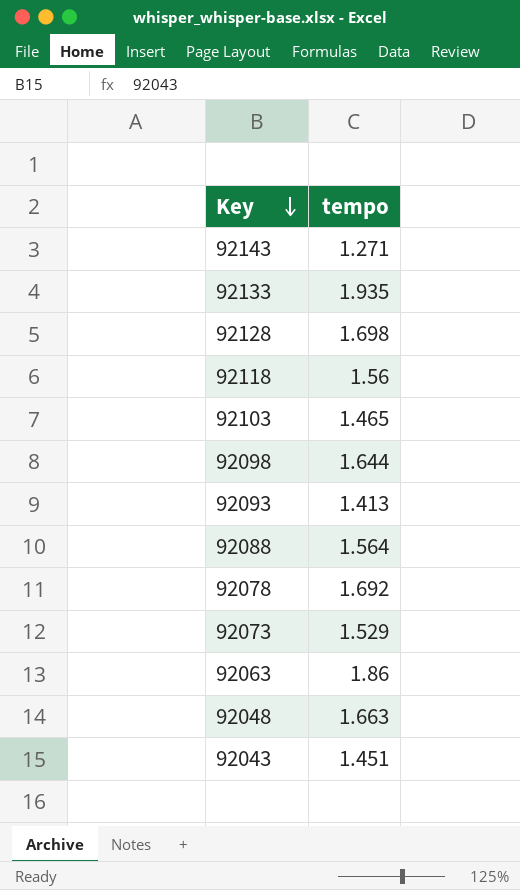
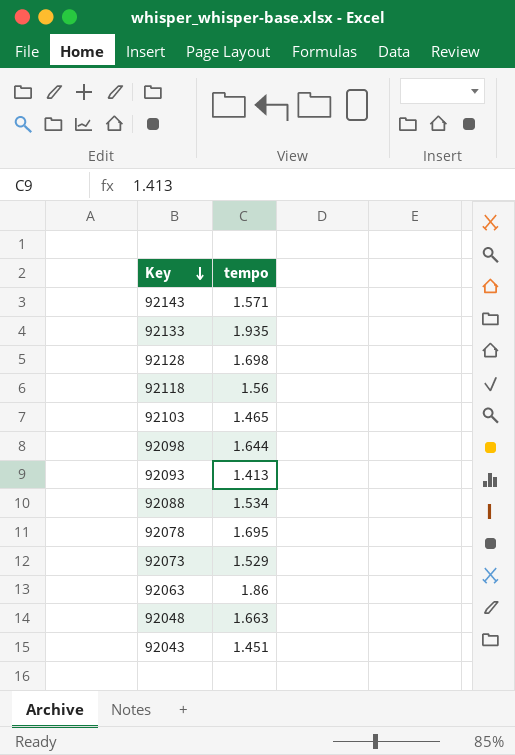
92143 | tempo: 1.271 -> 1.571
92088 | tempo: 1.564 -> 1.534
92078 | tempo: 1.692 -> 1.695

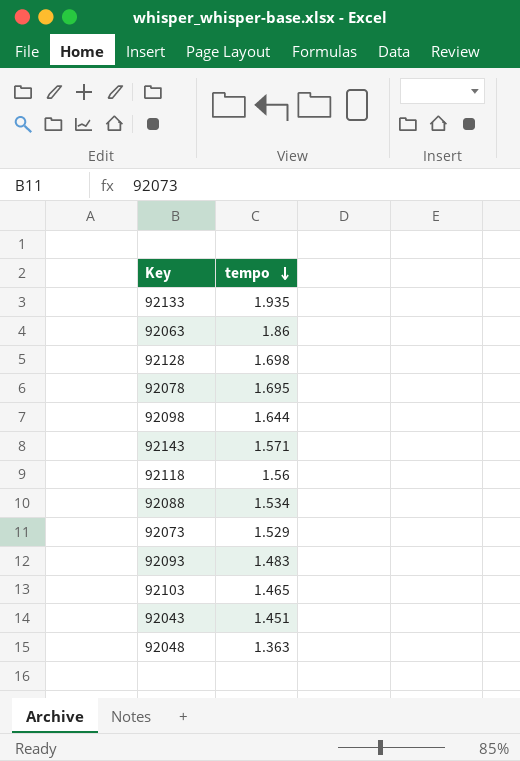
row order: Key descending -> tempo descending
92093 | tempo: 1.413 -> 1.483
92048 | tempo: 1.663 -> 1.363

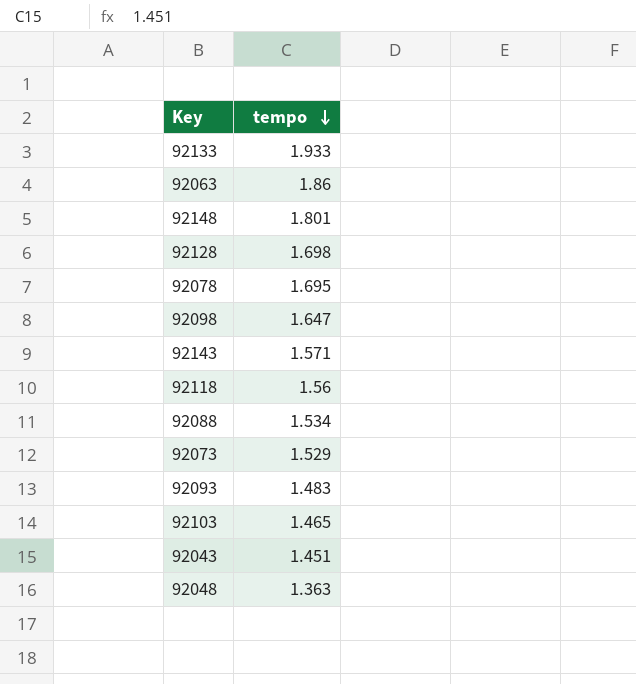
92133 | tempo: 1.935 -> 1.933
row 92148: none -> 1.801
92098 | tempo: 1.644 -> 1.647

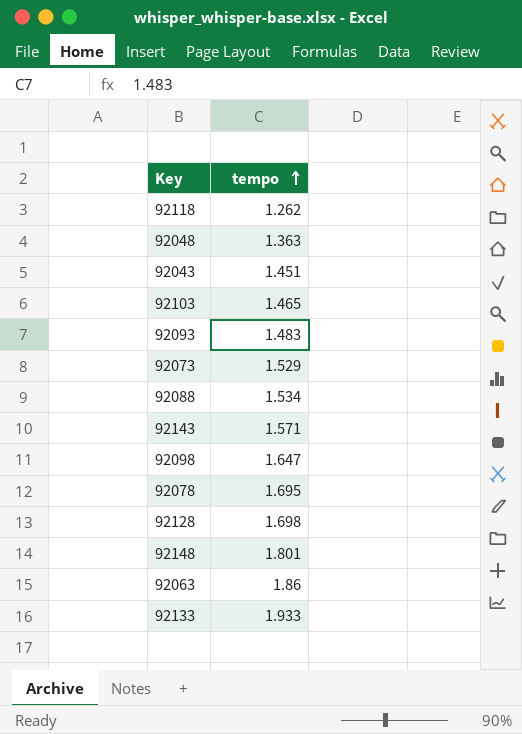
row order: tempo descending -> tempo ascending
92118 | tempo: 1.56 -> 1.262

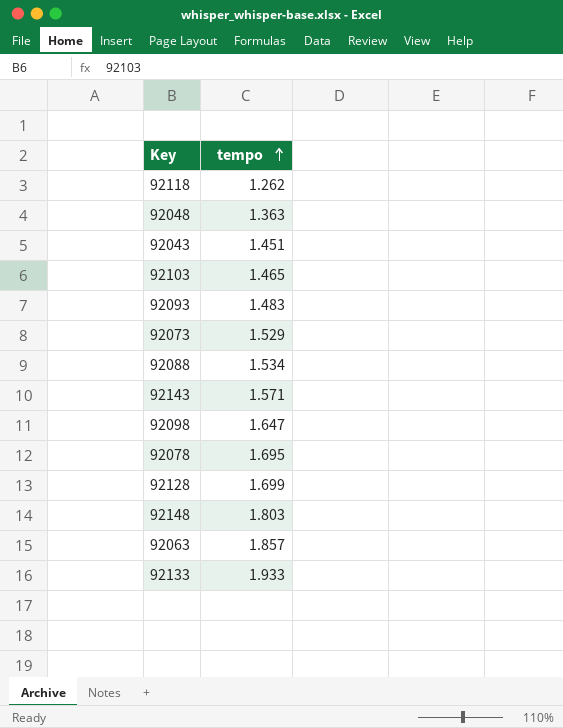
92128 | tempo: 1.698 -> 1.699
92148 | tempo: 1.801 -> 1.803
92063 | tempo: 1.86 -> 1.857

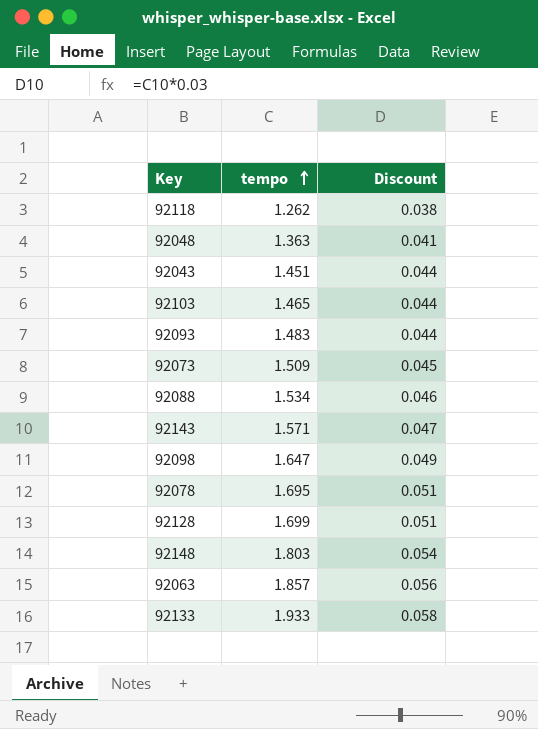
column Discount | formula: none -> [tempo] * 0.03
92073 | tempo: 1.529 -> 1.509

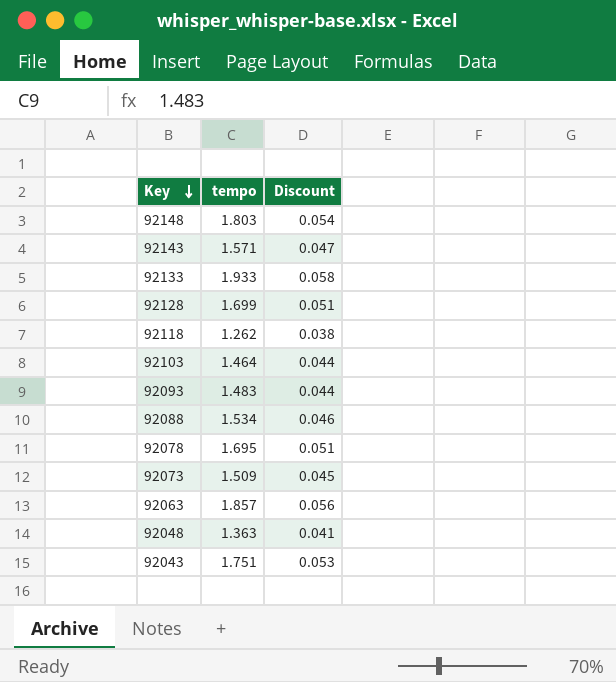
row order: tempo ascending -> Key descending
row 92098: 1.647 | 0.049 -> none
92103 | tempo: 1.465 -> 1.464
92043 | tempo: 1.451 -> 1.751
92043 | Discount: 0.044 -> 0.053

